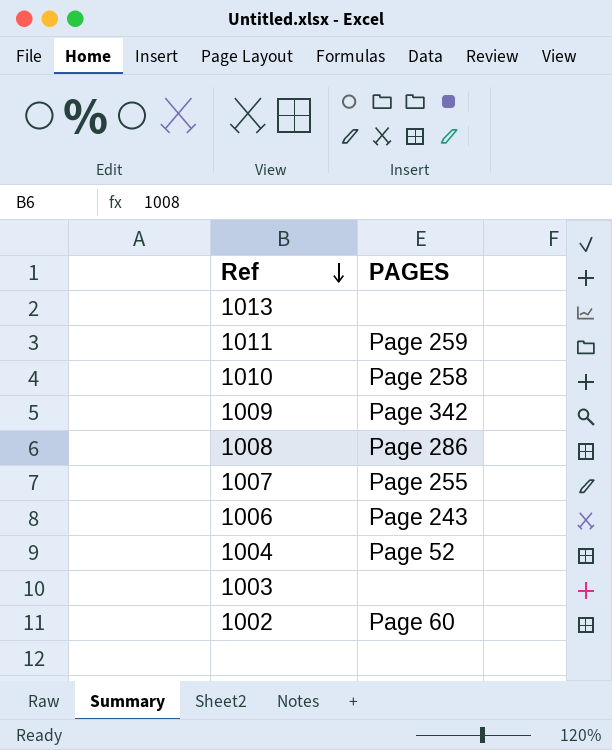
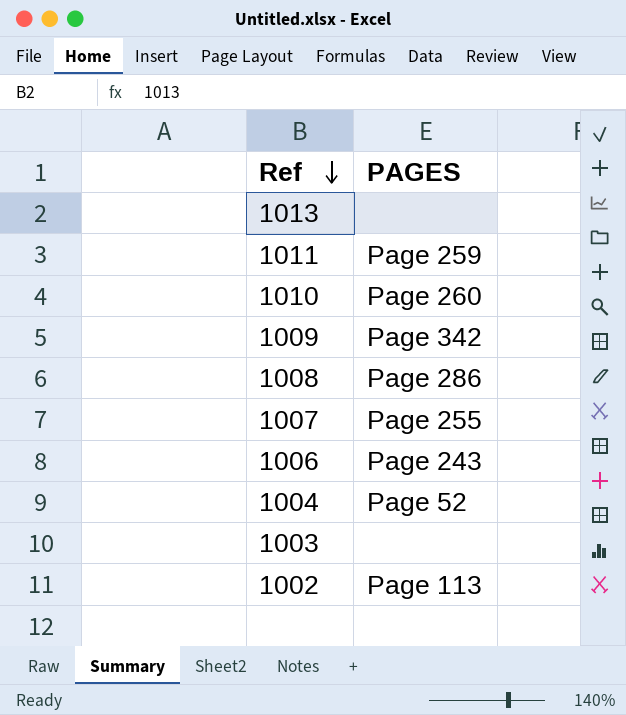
1010 | PAGES: Page 258 -> Page 260
1002 | PAGES: Page 60 -> Page 113

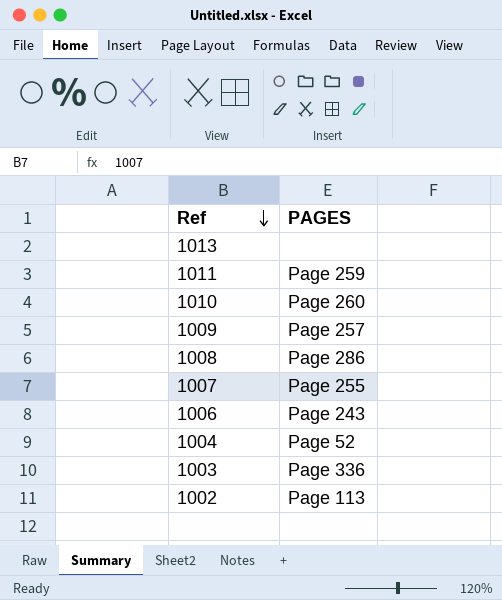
1009 | PAGES: Page 342 -> Page 257
1003 | PAGES: none -> Page 336

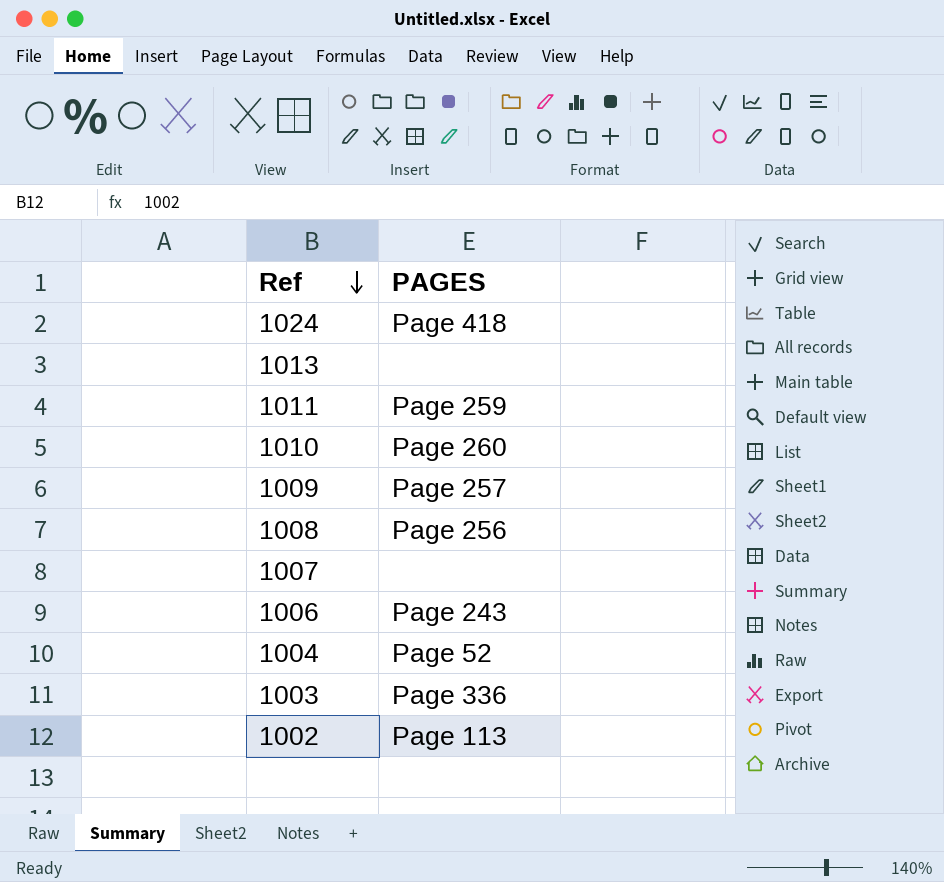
row 1024: none -> Page 418
1008 | PAGES: Page 286 -> Page 256
1007 | PAGES: Page 255 -> none

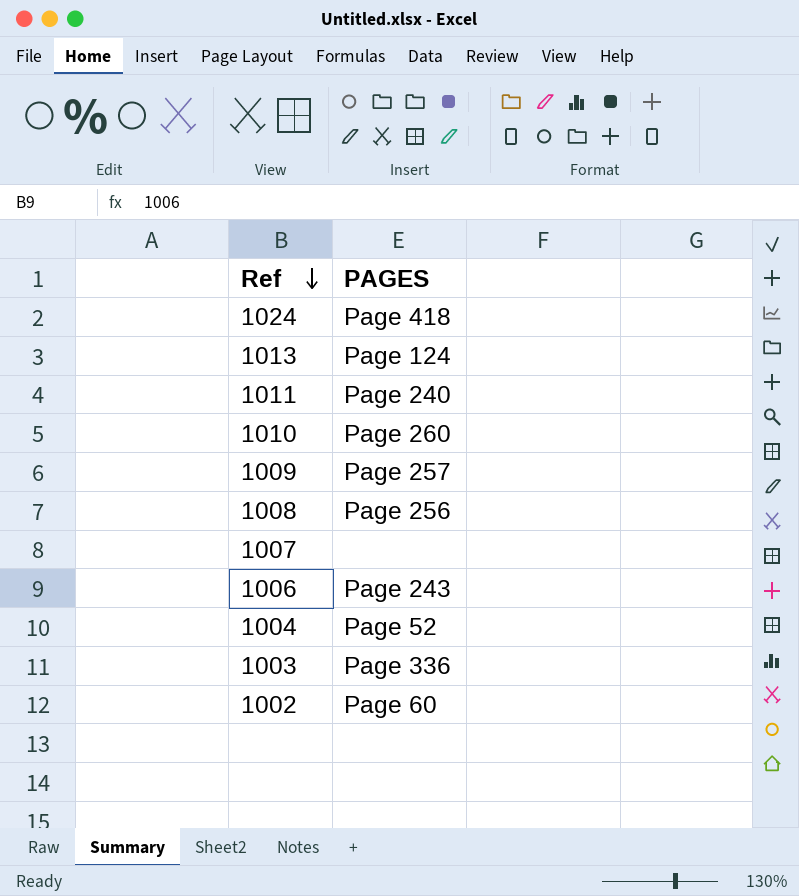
1013 | PAGES: none -> Page 124
1011 | PAGES: Page 259 -> Page 240
1002 | PAGES: Page 113 -> Page 60

